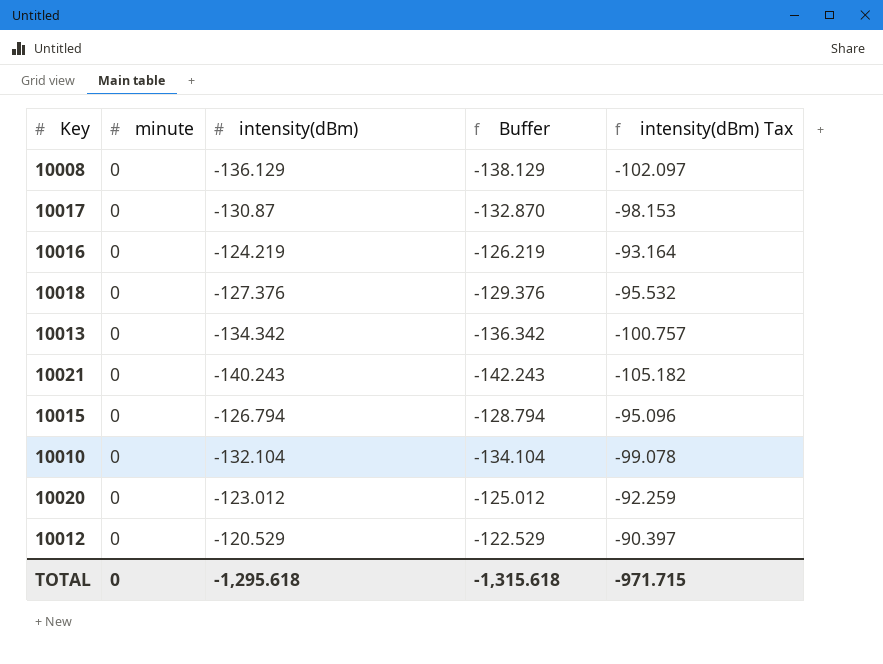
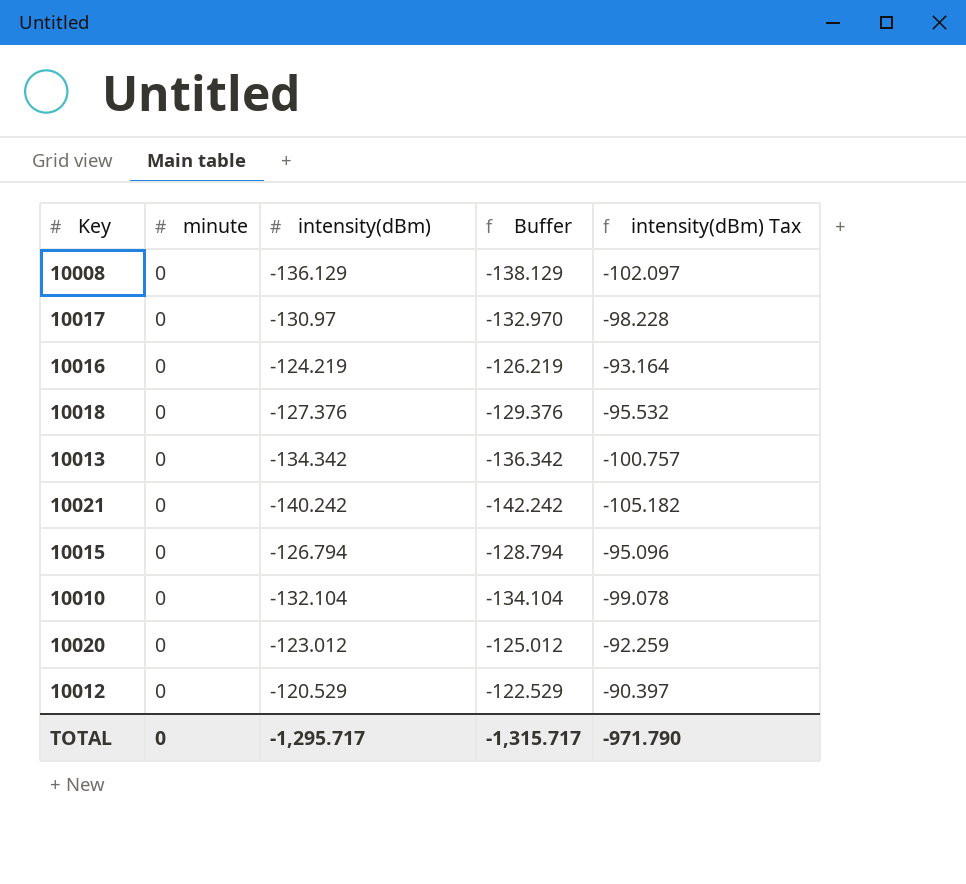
10017 | intensity(dBm): -130.87 -> -130.97
10017 | Buffer: -132.870 -> -132.970
10017 | intensity(dBm) Tax: -98.153 -> -98.228
10021 | intensity(dBm): -140.243 -> -140.242
10021 | Buffer: -142.243 -> -142.242
TOTAL | intensity(dBm): -1,295.618 -> -1,295.717
TOTAL | Buffer: -1,315.618 -> -1,315.717
TOTAL | intensity(dBm) Tax: -971.715 -> -971.790

